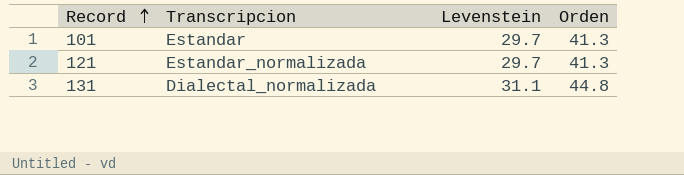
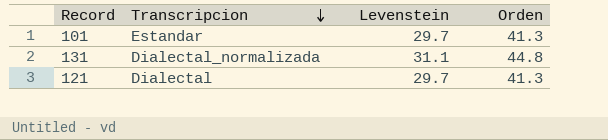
row order: Record ascending -> Transcripcion descending
121 | Transcripcion: Estandar_normalizada -> Dialectal

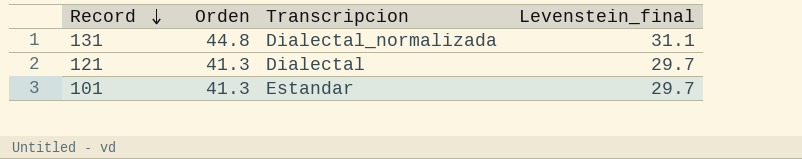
row order: Transcripcion descending -> Record descending
column Orden | position: 4 -> 2
column name: Levenstein -> Levenstein_final

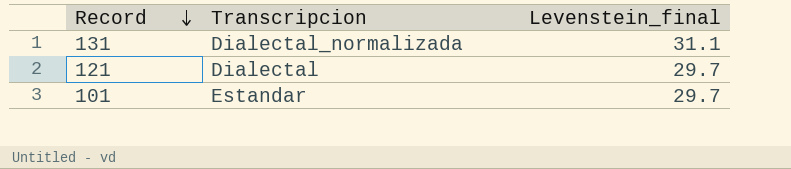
column Orden | position: 2 -> none

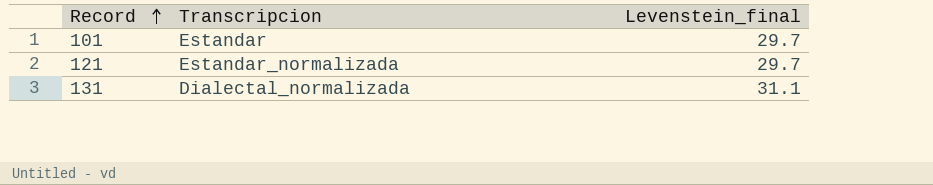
row order: Record descending -> Record ascending
121 | Transcripcion: Dialectal -> Estandar_normalizada

